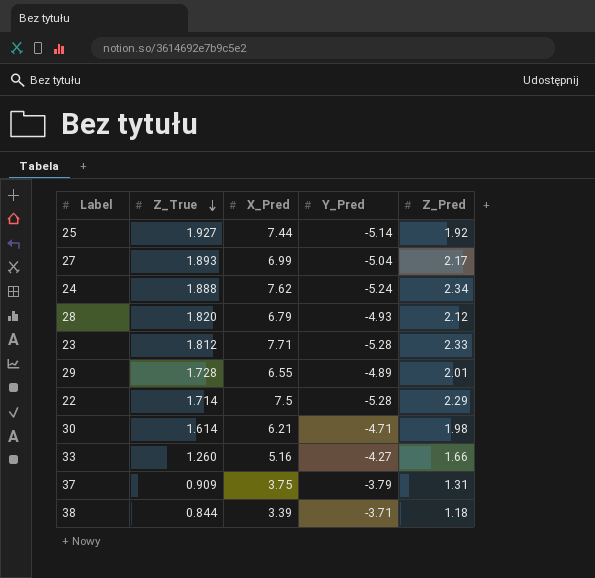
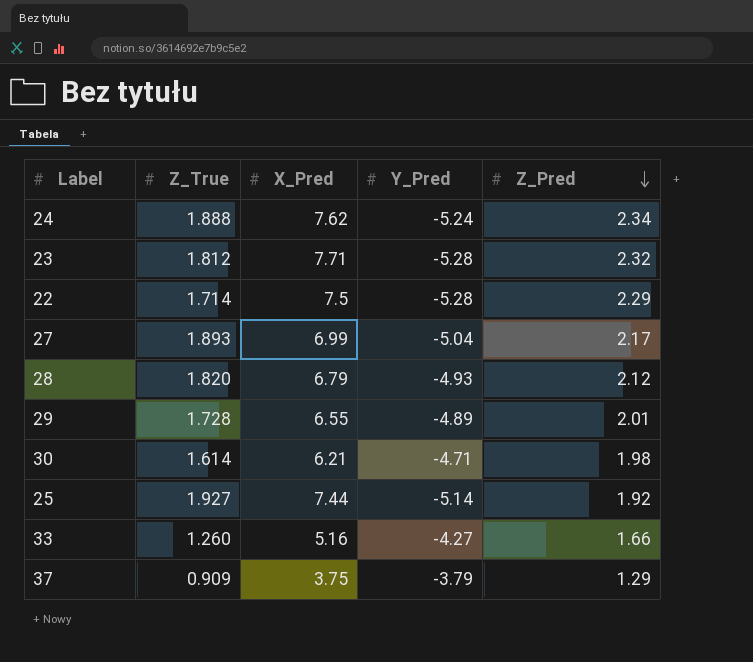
row order: Z_True descending -> Z_Pred descending
row 38: 0.844 | 3.39 | -3.71 | 1.18 -> none
23 | Z_Pred: 2.33 -> 2.32
37 | Z_Pred: 1.31 -> 1.29

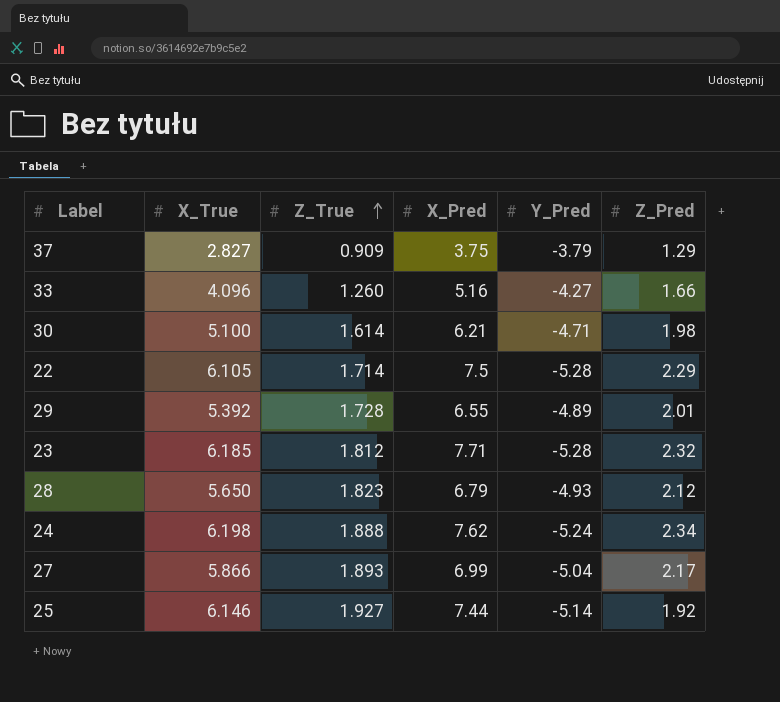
row order: Z_Pred descending -> Z_True ascending
column X_True | position: none -> 2
28 | Z_True: 1.820 -> 1.823

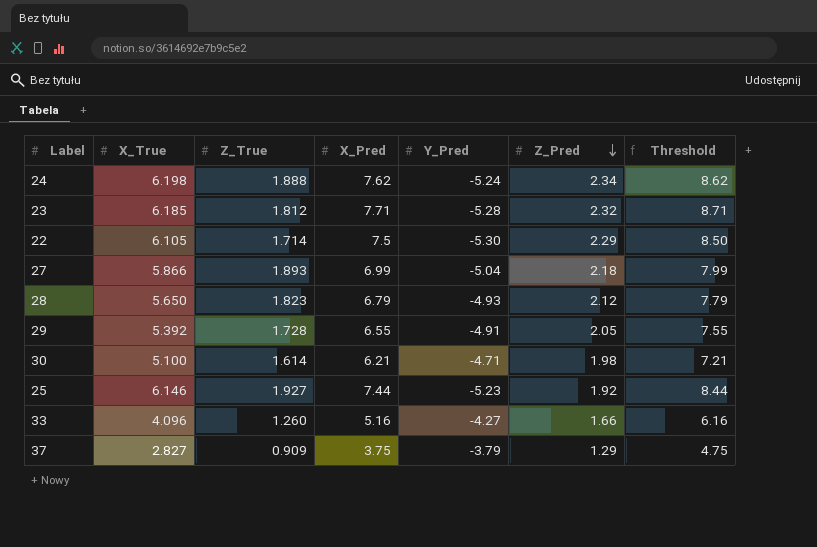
row order: Z_True ascending -> Z_Pred descending
column Threshold | formula: none -> [X_Pred] + 1
22 | Y_Pred: -5.28 -> -5.30
27 | Z_Pred: 2.17 -> 2.18
29 | Y_Pred: -4.89 -> -4.91
29 | Z_Pred: 2.01 -> 2.05
25 | Y_Pred: -5.14 -> -5.23

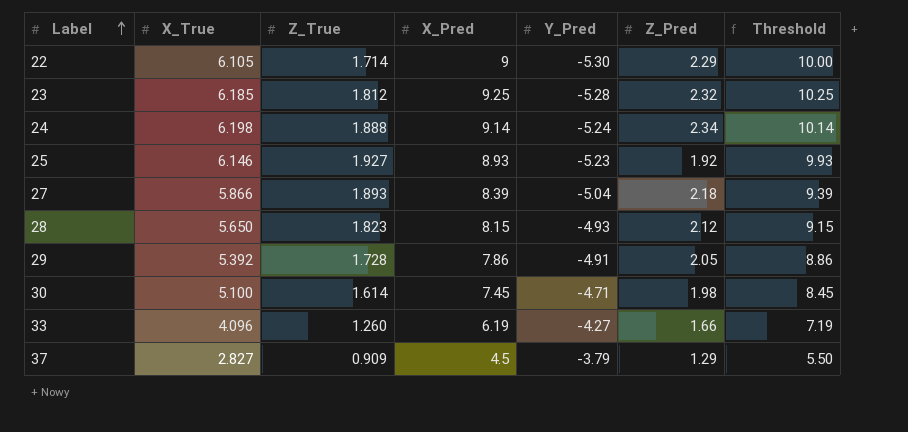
row order: Z_Pred descending -> Label ascending
22 | X_Pred: 7.5 -> 9
22 | Threshold: 8.50 -> 10.00
23 | X_Pred: 7.71 -> 9.25
23 | Threshold: 8.71 -> 10.25
24 | X_Pred: 7.62 -> 9.14
24 | Threshold: 8.62 -> 10.14
25 | X_Pred: 7.44 -> 8.93
25 | Threshold: 8.44 -> 9.93
27 | X_Pred: 6.99 -> 8.39
27 | Threshold: 7.99 -> 9.39
28 | X_Pred: 6.79 -> 8.15
28 | Threshold: 7.79 -> 9.15
29 | X_Pred: 6.55 -> 7.86
29 | Threshold: 7.55 -> 8.86
30 | X_Pred: 6.21 -> 7.45
30 | Threshold: 7.21 -> 8.45
33 | X_Pred: 5.16 -> 6.19
33 | Threshold: 6.16 -> 7.19
37 | X_Pred: 3.75 -> 4.5
37 | Threshold: 4.75 -> 5.50

